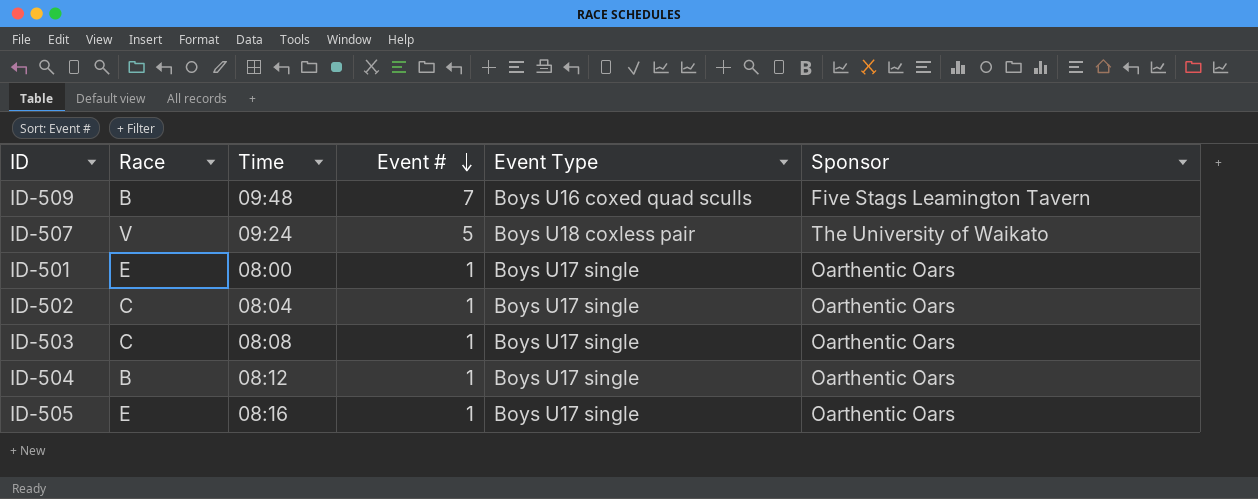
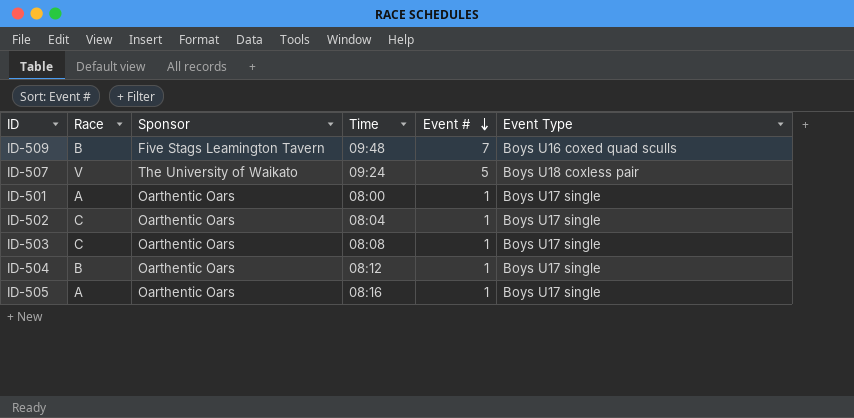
column Sponsor | position: 6 -> 3
ID-501 | Race: E -> A
ID-505 | Race: E -> A

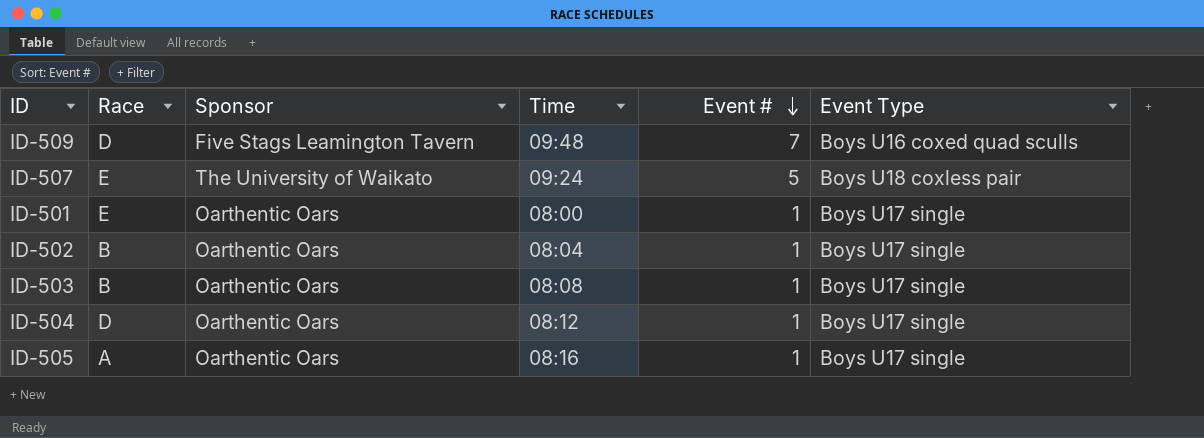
ID-509 | Race: B -> D
ID-507 | Race: V -> E
ID-501 | Race: A -> E
ID-502 | Race: C -> B
ID-503 | Race: C -> B
ID-504 | Race: B -> D

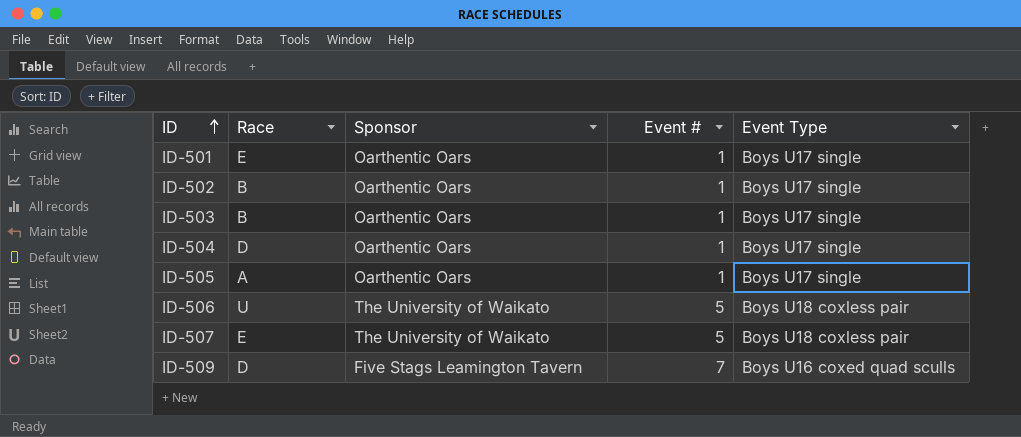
row order: Event # descending -> ID ascending
column Time | position: 4 -> none
row ID-506: none -> U | The University of Waikato | 5 | Boys U18 coxless pair

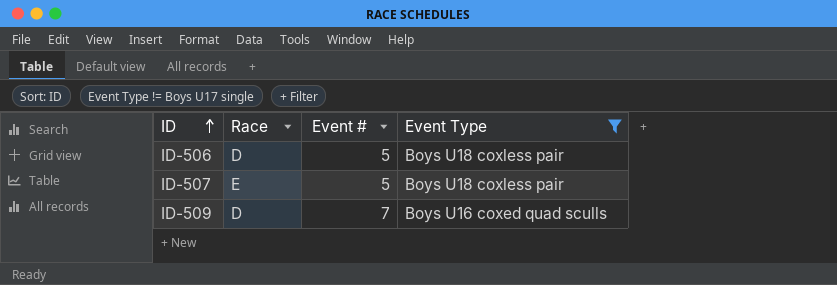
filter: none -> Event Type != Boys U17 single
column Sponsor | position: 3 -> none
ID-506 | Race: U -> D

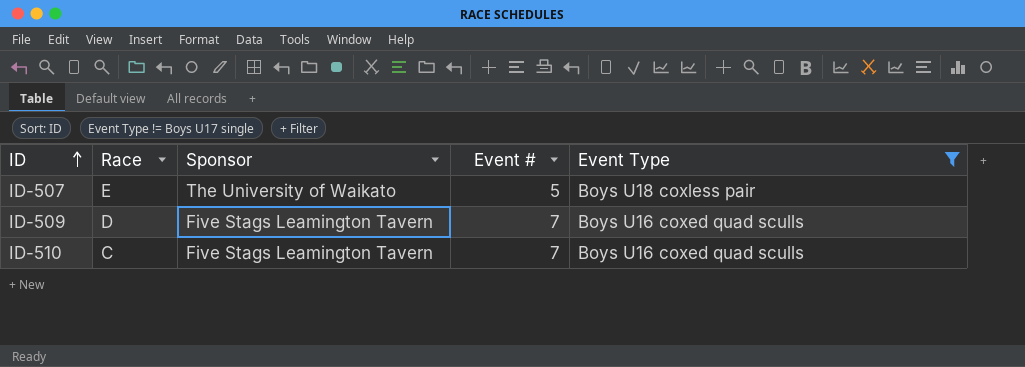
column Sponsor | position: none -> 3
row ID-506: D | 5 | Boys U18 coxless pair -> none
row ID-510: none -> C | Five Stags Leamington Tavern | 7 | Boys U16 coxed quad sculls

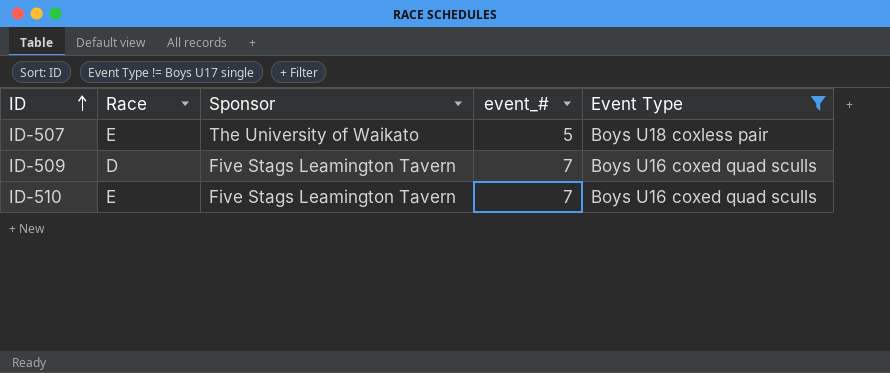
column name: Event # -> event_#
ID-510 | Race: C -> E

